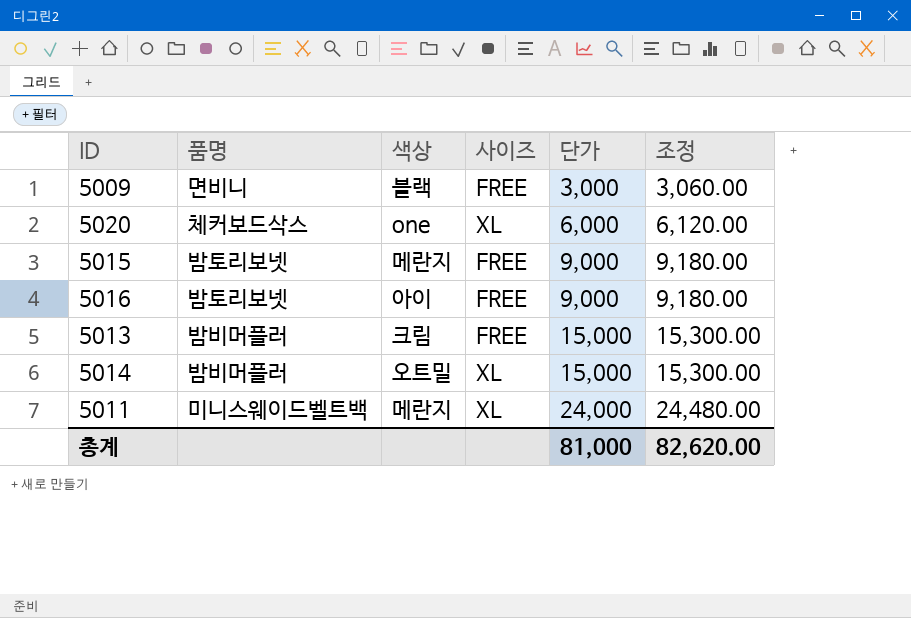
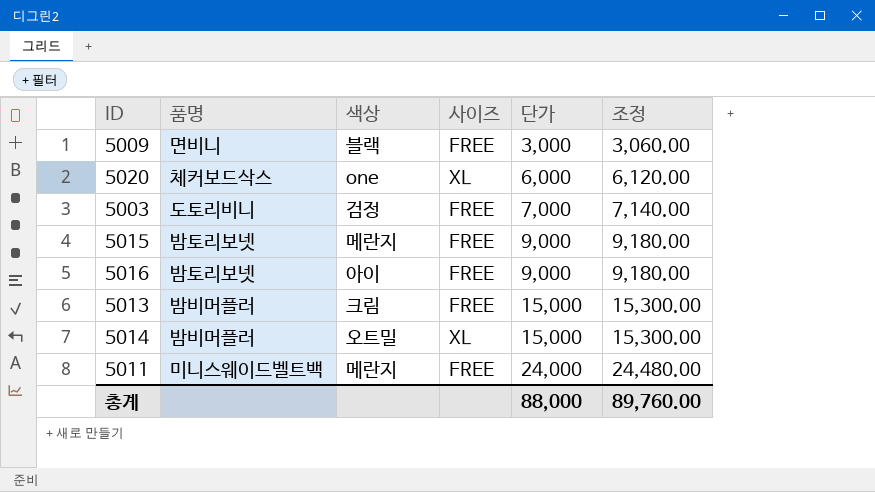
row 5003: none -> 도토리비니 | 검정 | FREE | 7,000 | 7,140.00
5011 | 사이즈: XL -> FREE
총계 | 단가: 81,000 -> 88,000
총계 | 조정: 82,620.00 -> 89,760.00

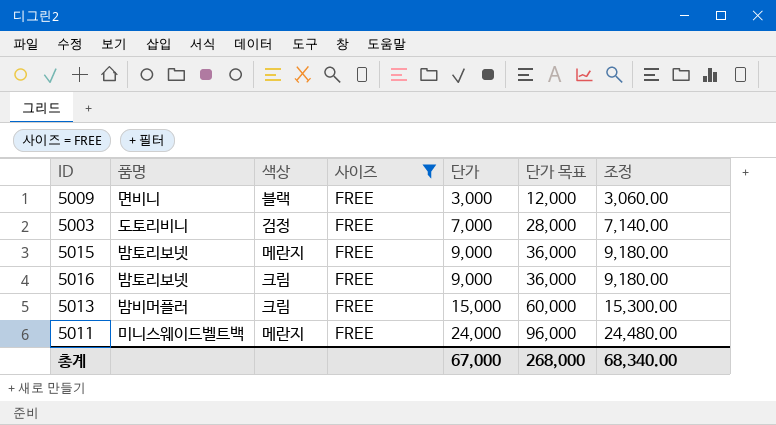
filter: none -> 사이즈 = FREE
column 단가 목표 | formula: none -> [단가] * 4
5016 | 색상: 아이 -> 크림
총계 | 단가: 88,000 -> 67,000
총계 | 조정: 89,760.00 -> 68,340.00

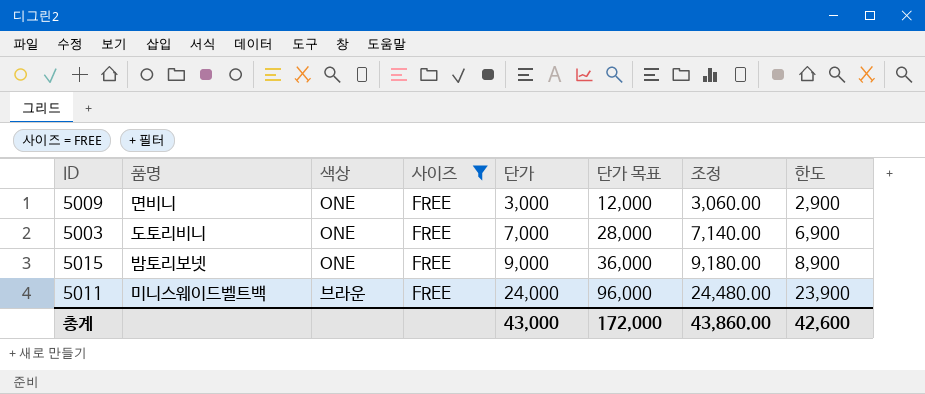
column 한도 | formula: none -> [단가] - 100
row 5016: 밤토리보넷 | 크림 | FREE | 9,000 | 36,000 | 9,180.00 -> none
row 5013: 밤비머플러 | 크림 | FREE | 15,000 | 60,000 | 15,300.00 -> none
5009 | 색상: 블랙 -> ONE
5003 | 색상: 검정 -> ONE
5015 | 색상: 메란지 -> ONE
5011 | 색상: 메란지 -> 브라운
총계 | 단가: 67,000 -> 43,000
총계 | 단가 목표: 268,000 -> 172,000
총계 | 조정: 68,340.00 -> 43,860.00

